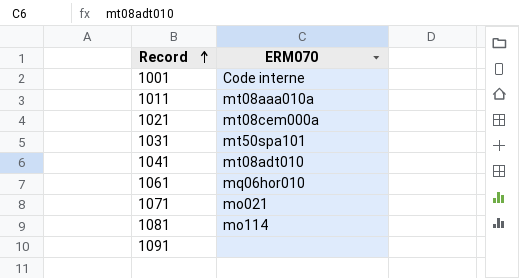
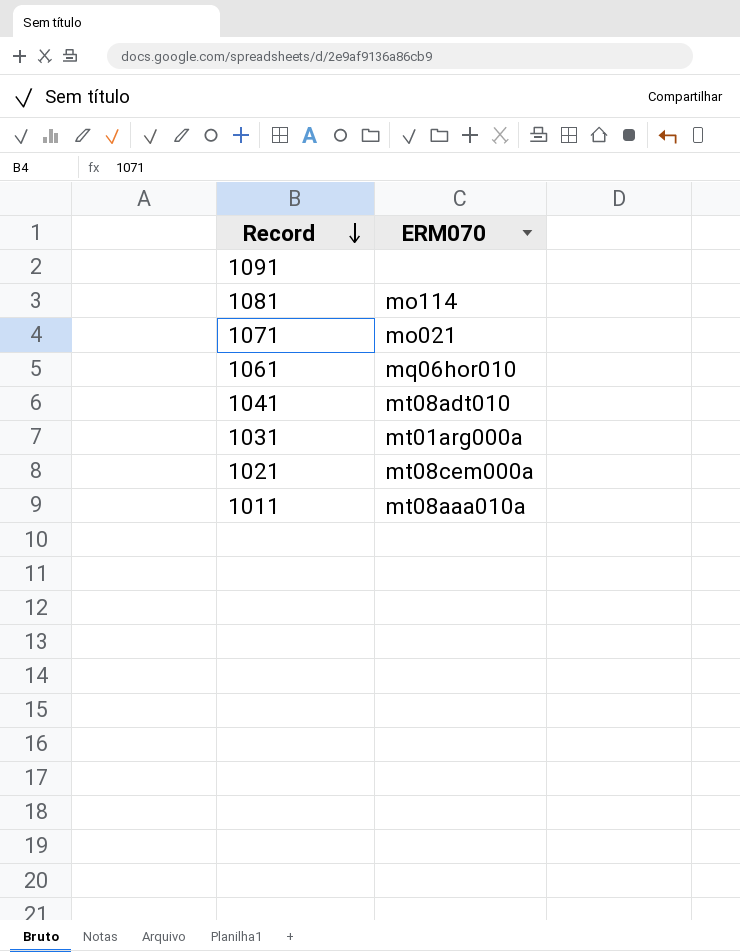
row order: Record ascending -> Record descending
row 1001: Code interne -> none
1031 | ERM070: mt50spa101 -> mt01arg000a

